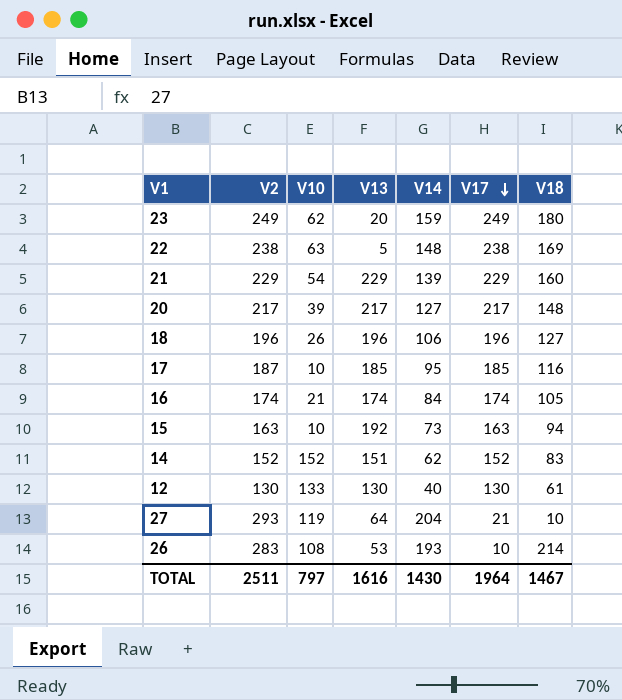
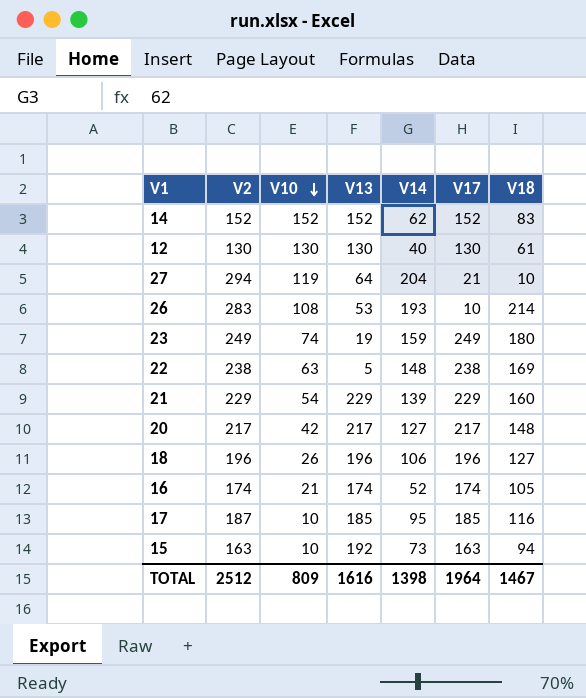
row order: V17 descending -> V10 descending
14 | V13: 151 -> 152
12 | V10: 133 -> 130
27 | V2: 293 -> 294
23 | V10: 62 -> 74
23 | V13: 20 -> 19
20 | V10: 39 -> 42
16 | V14: 84 -> 52
TOTAL | V2: 2511 -> 2512
TOTAL | V10: 797 -> 809
TOTAL | V14: 1430 -> 1398

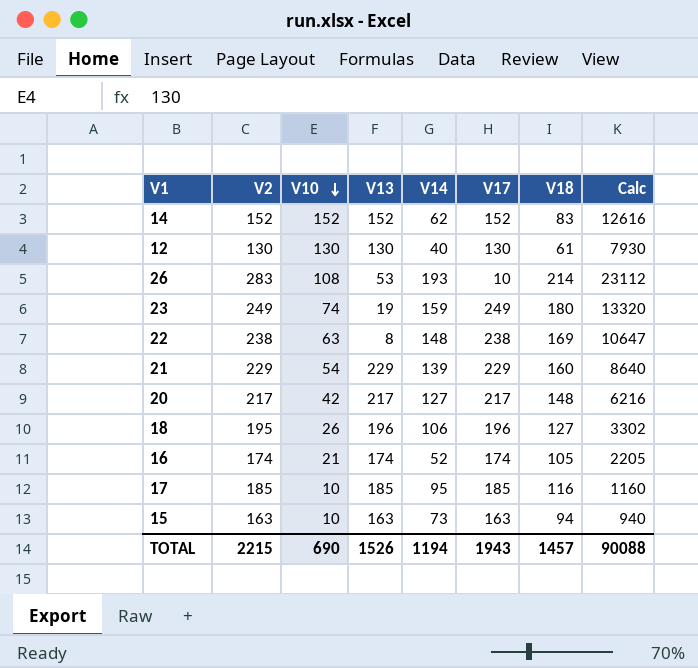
column Calc | formula: none -> [V10] * [V18]
row 27: 294 | 119 | 64 | 204 | 21 | 10 -> none
22 | V13: 5 -> 8
18 | V2: 196 -> 195
17 | V2: 187 -> 185
15 | V13: 192 -> 163
TOTAL | V2: 2512 -> 2215
TOTAL | V10: 809 -> 690
TOTAL | V13: 1616 -> 1526
TOTAL | V14: 1398 -> 1194
TOTAL | V17: 1964 -> 1943
TOTAL | V18: 1467 -> 1457

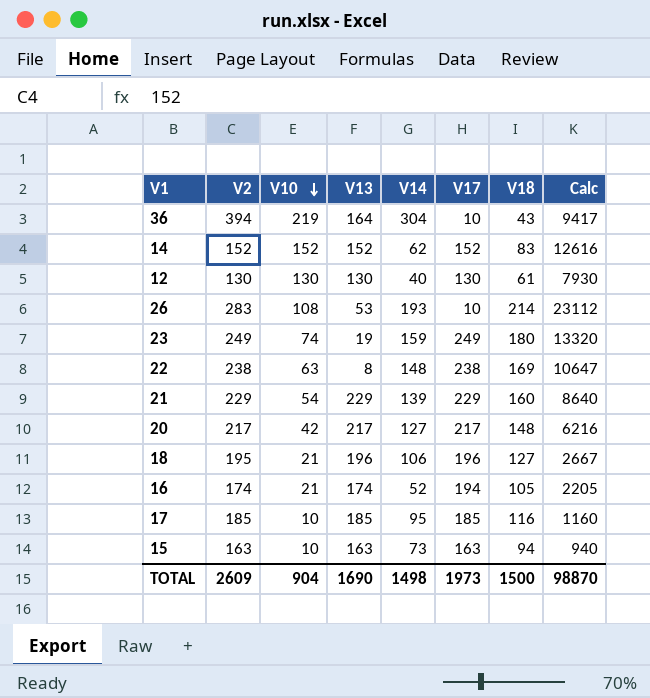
row 36: none -> 394 | 219 | 164 | 304 | 10 | 43 | 9417
18 | V10: 26 -> 21
18 | Calc: 3302 -> 2667
16 | V17: 174 -> 194
TOTAL | V2: 2215 -> 2609
TOTAL | V10: 690 -> 904
TOTAL | V13: 1526 -> 1690
TOTAL | V14: 1194 -> 1498
TOTAL | V17: 1943 -> 1973
TOTAL | V18: 1457 -> 1500
TOTAL | Calc: 90088 -> 98870

